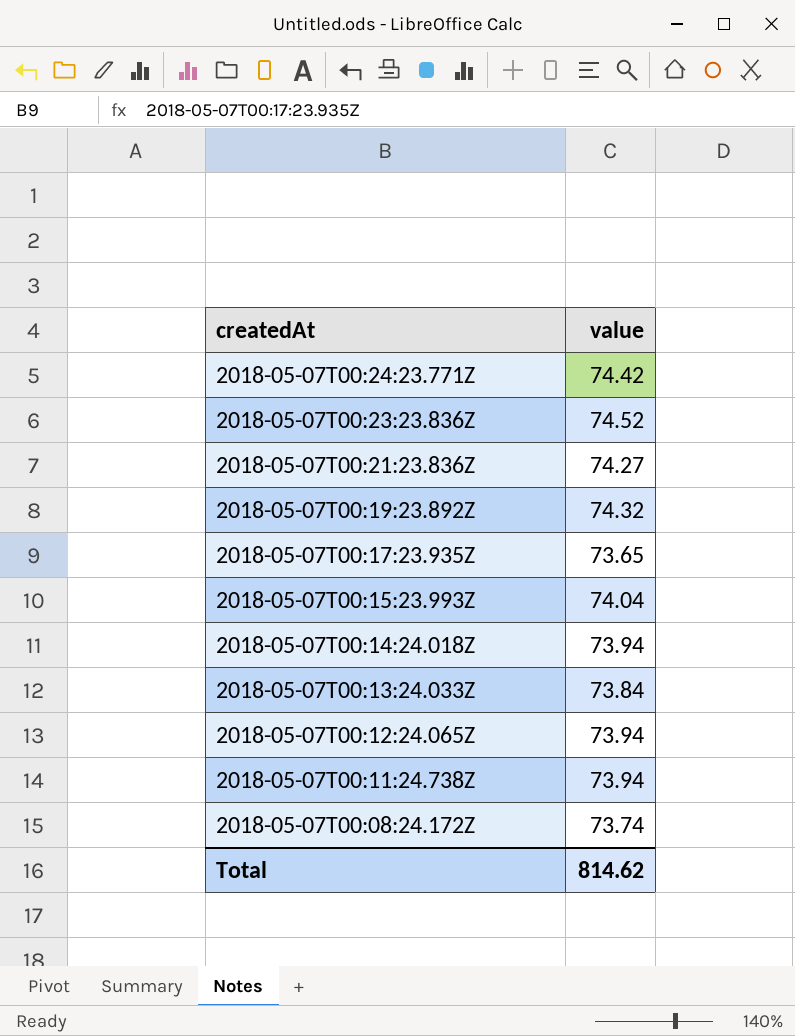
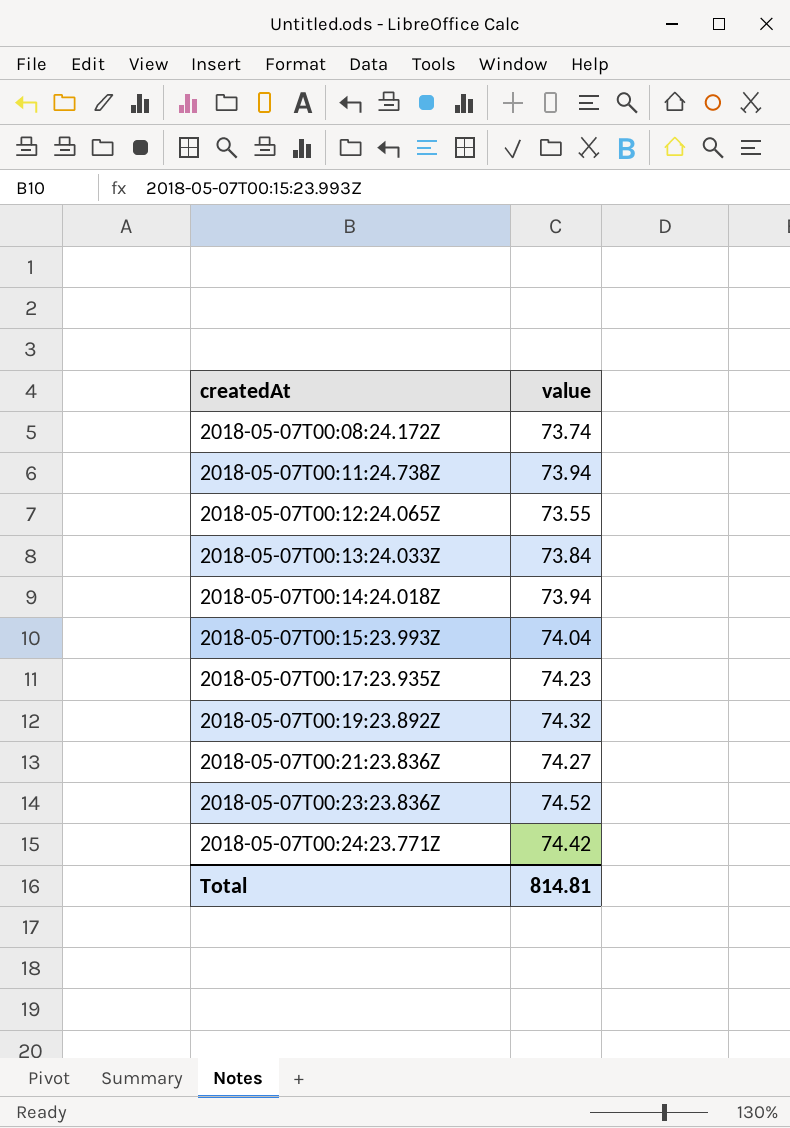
row order: createdAt descending -> createdAt ascending
2018-05-07T00:12:24.065Z | value: 73.94 -> 73.55
2018-05-07T00:17:23.935Z | value: 73.65 -> 74.23
Total | value: 814.62 -> 814.81

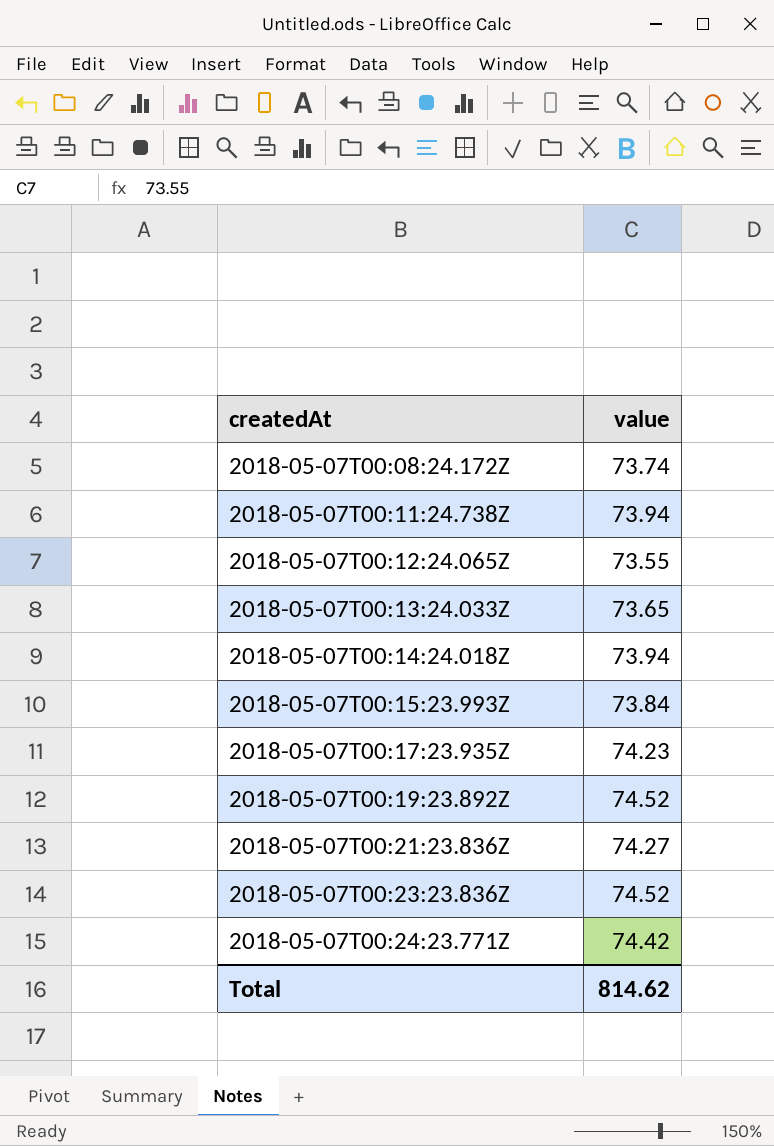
2018-05-07T00:13:24.033Z | value: 73.84 -> 73.65
2018-05-07T00:15:23.993Z | value: 74.04 -> 73.84
2018-05-07T00:19:23.892Z | value: 74.32 -> 74.52
Total | value: 814.81 -> 814.62

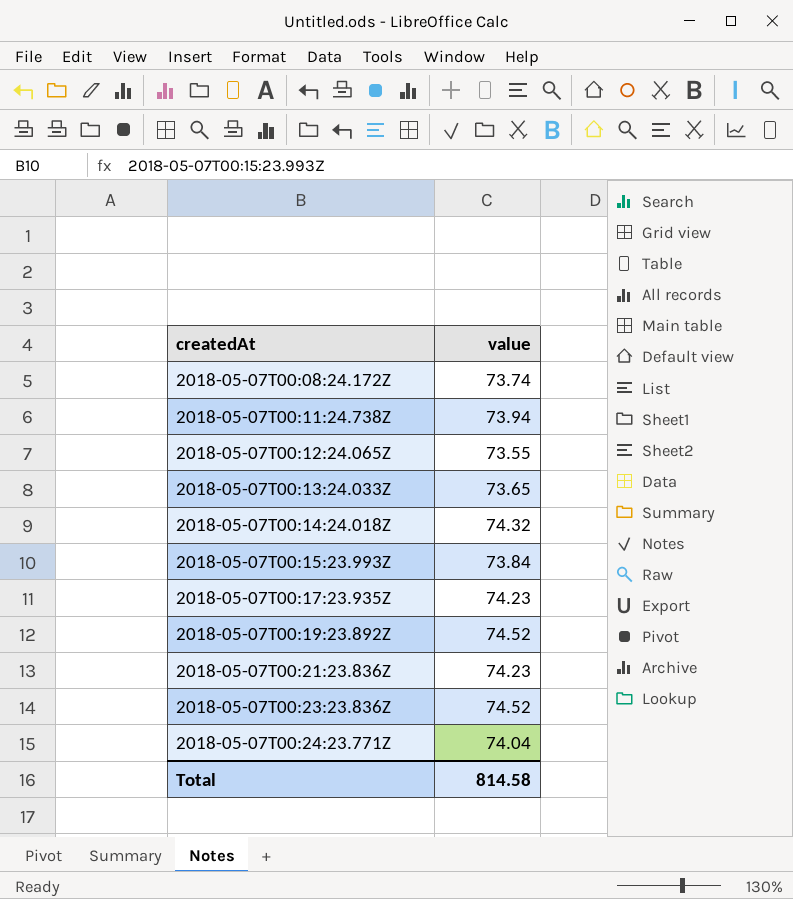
2018-05-07T00:14:24.018Z | value: 73.94 -> 74.32
2018-05-07T00:21:23.836Z | value: 74.27 -> 74.23
2018-05-07T00:24:23.771Z | value: 74.42 -> 74.04
Total | value: 814.62 -> 814.58

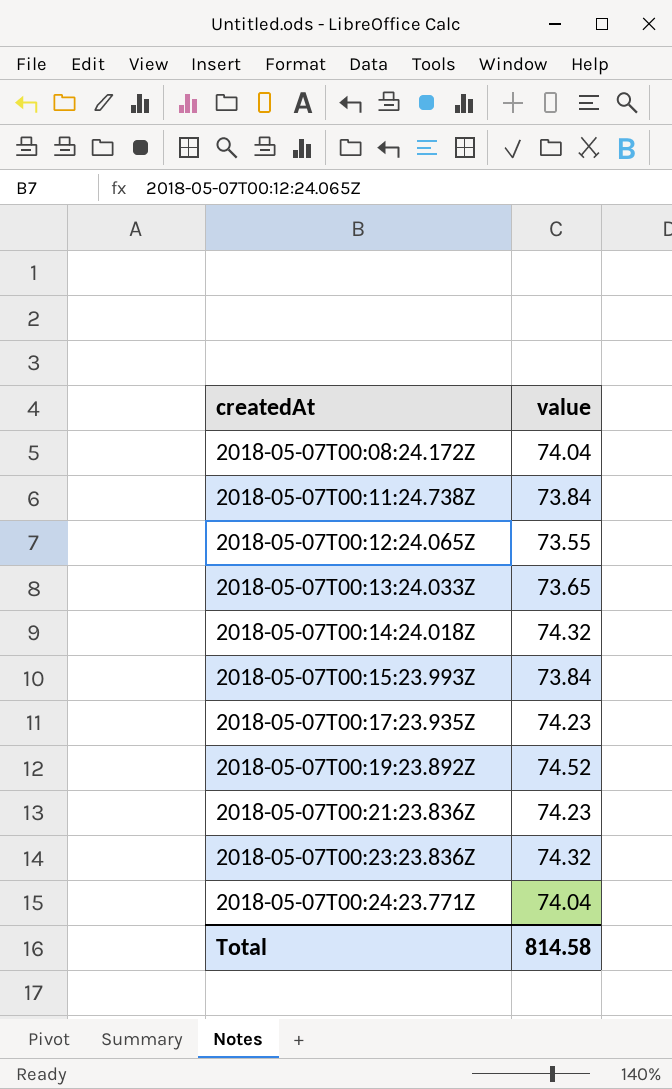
2018-05-07T00:08:24.172Z | value: 73.74 -> 74.04
2018-05-07T00:11:24.738Z | value: 73.94 -> 73.84
2018-05-07T00:23:23.836Z | value: 74.52 -> 74.32

